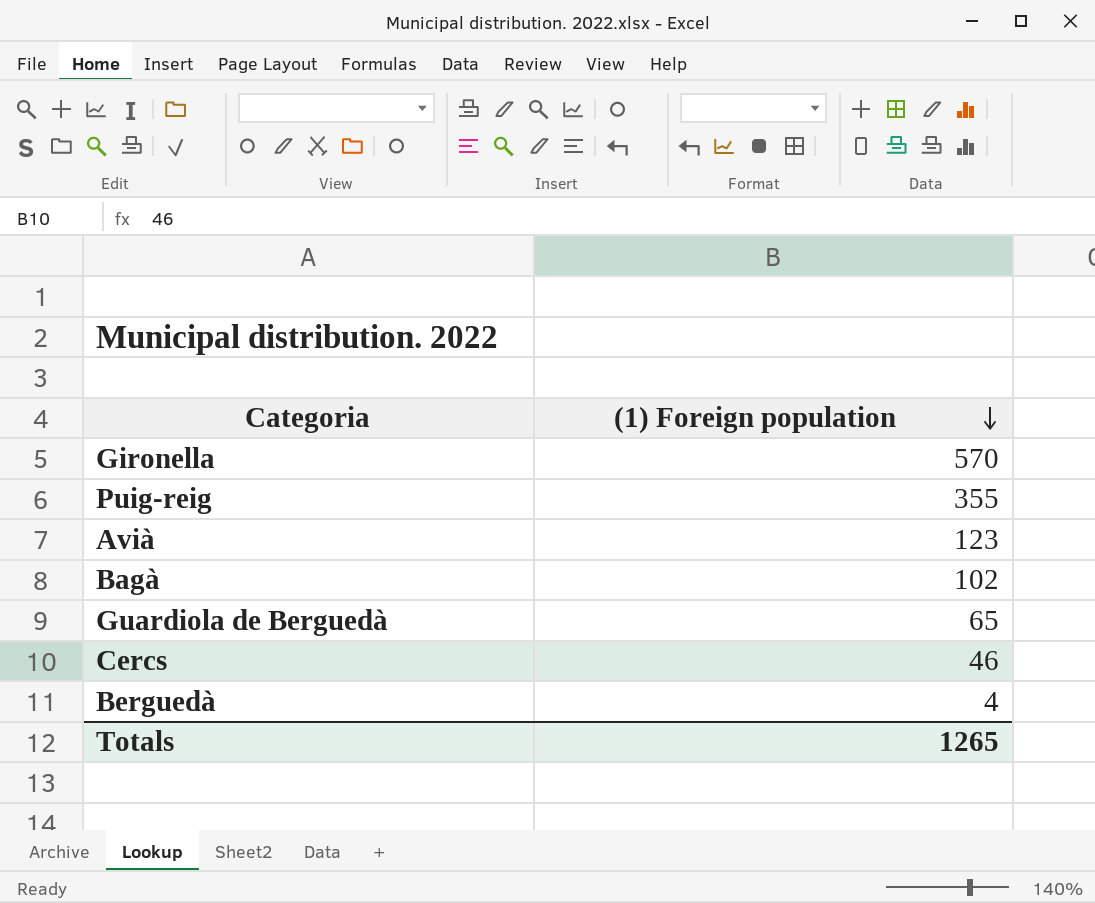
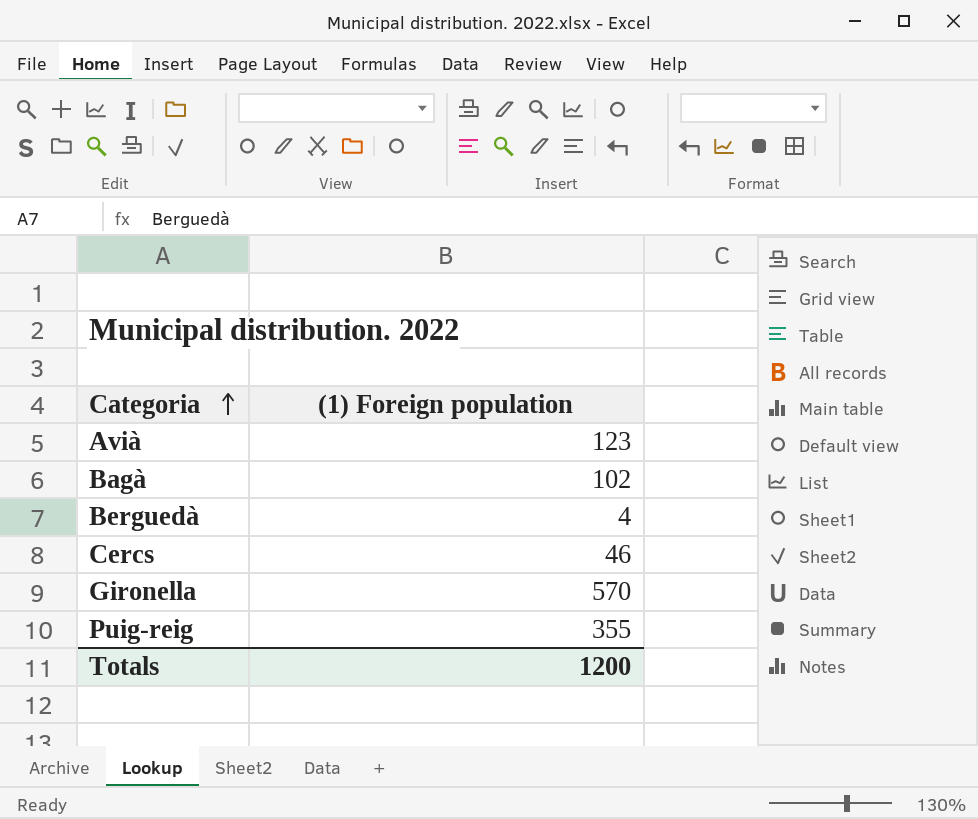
row order: (1) Foreign population descending -> Categoria ascending
row Guardiola de Berguedà: 65 -> none
Totals | (1) Foreign population: 1265 -> 1200

